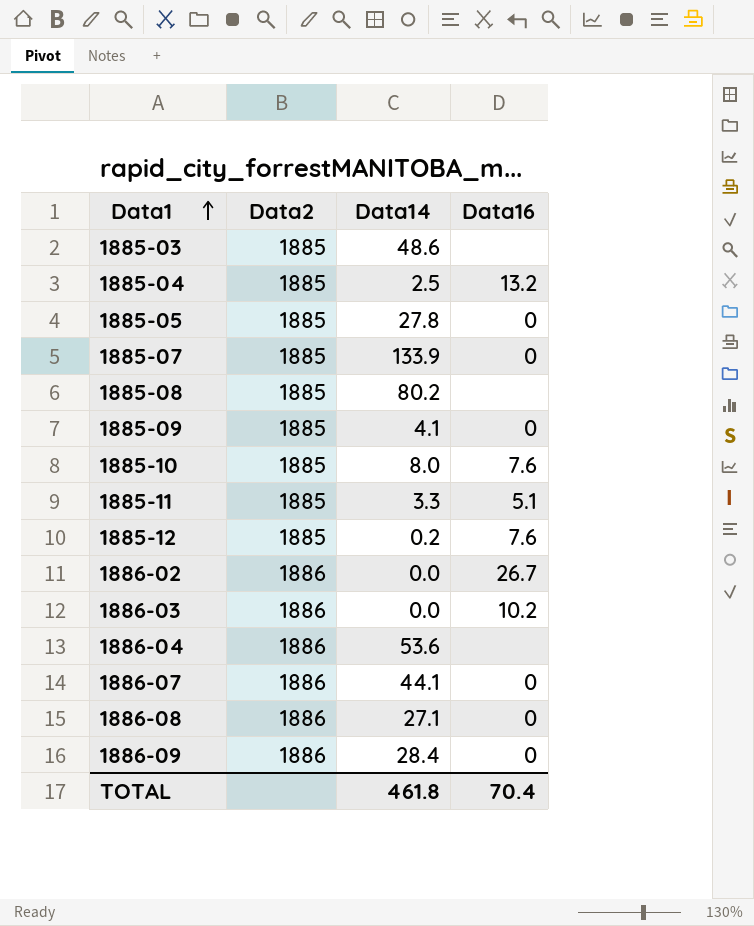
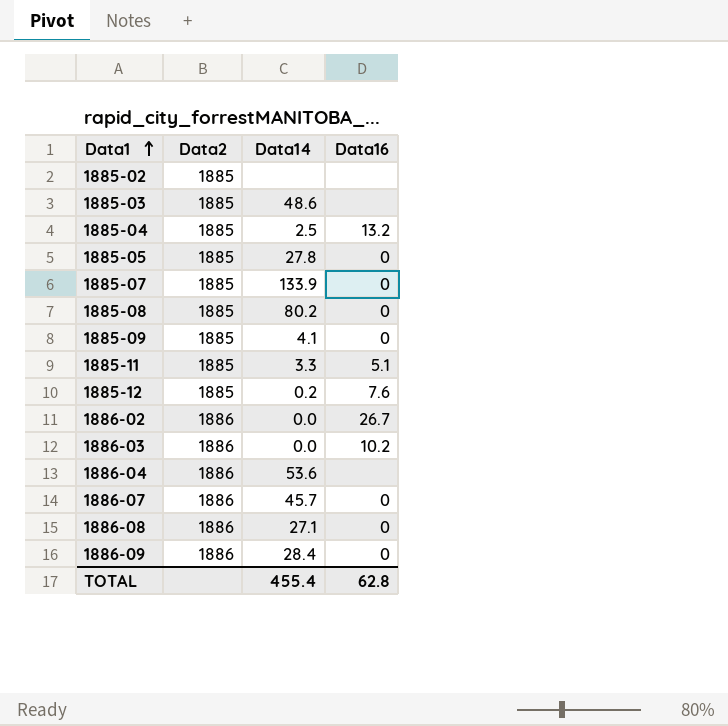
row 1885-10: 1885 | 8.0 | 7.6 -> none
row 1885-02: none -> 1885 | none | none
1885-08 | Data16: none -> 0
1886-07 | Data14: 44.1 -> 45.7
TOTAL | Data14: 461.8 -> 455.4
TOTAL | Data16: 70.4 -> 62.8

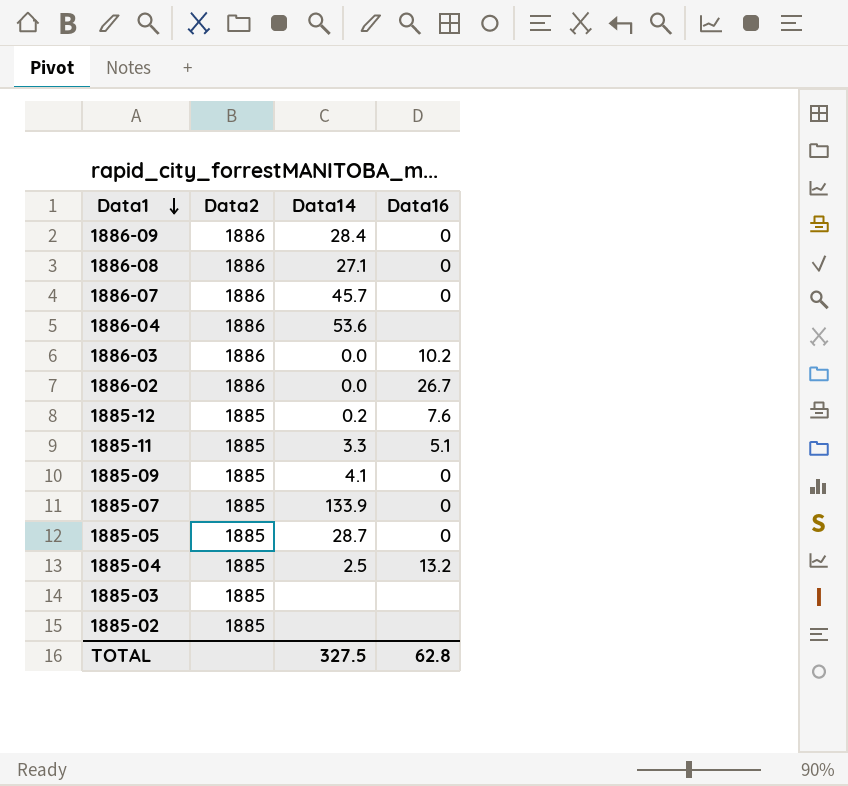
row order: Data1 ascending -> Data1 descending
row 1885-08: 1885 | 80.2 | 0 -> none
1885-05 | Data14: 27.8 -> 28.7
1885-03 | Data14: 48.6 -> none
TOTAL | Data14: 455.4 -> 327.5

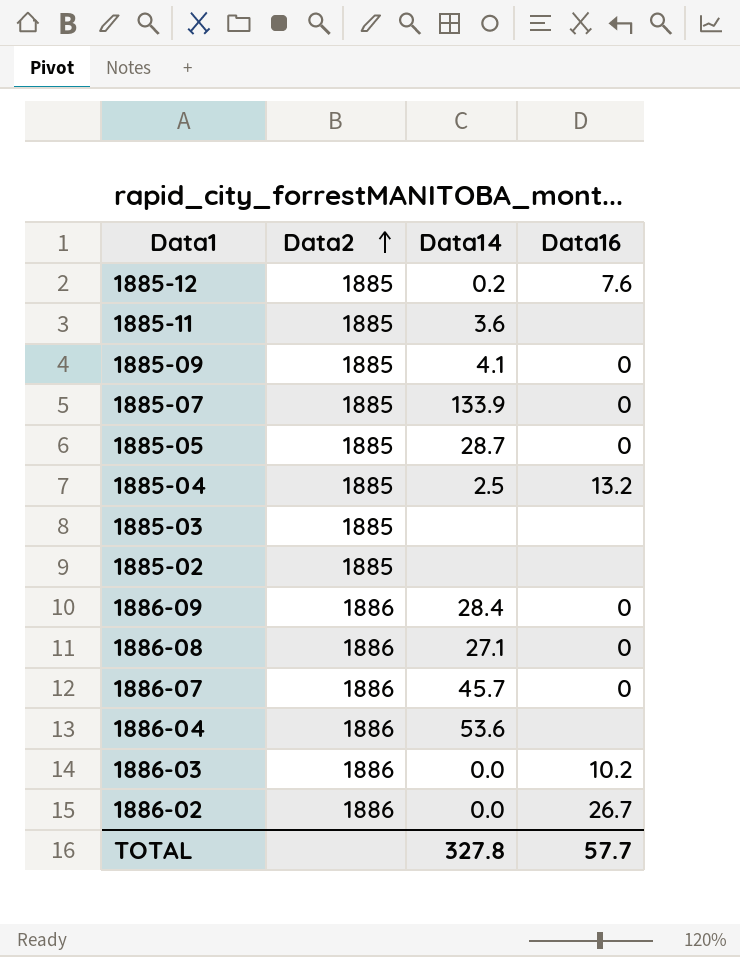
row order: Data1 descending -> Data2 ascending
1885-11 | Data14: 3.3 -> 3.6
1885-11 | Data16: 5.1 -> none
TOTAL | Data14: 327.5 -> 327.8
TOTAL | Data16: 62.8 -> 57.7

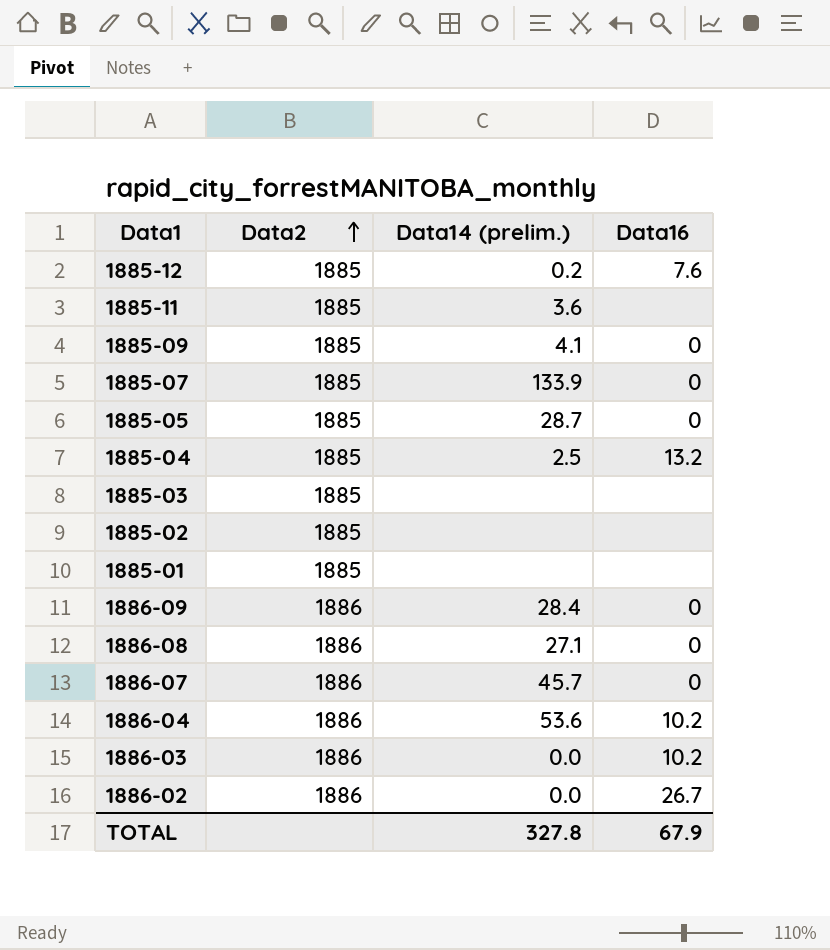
column name: Data14 -> Data14 (prelim.)
row 1885-01: none -> 1885 | none | none
1886-04 | Data16: none -> 10.2
TOTAL | Data16: 57.7 -> 67.9

